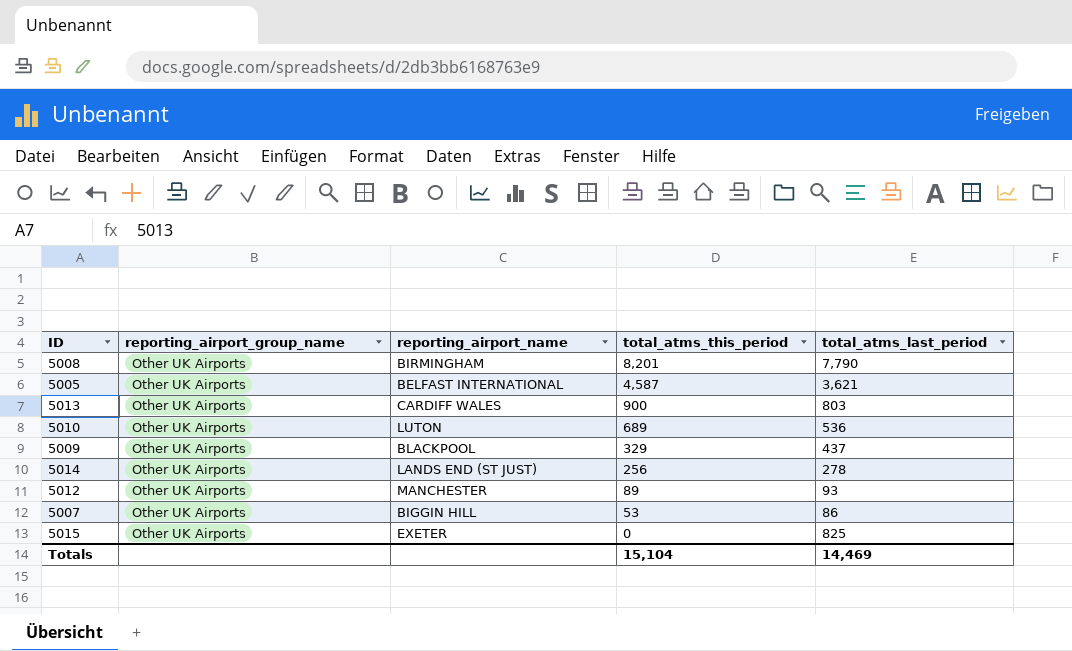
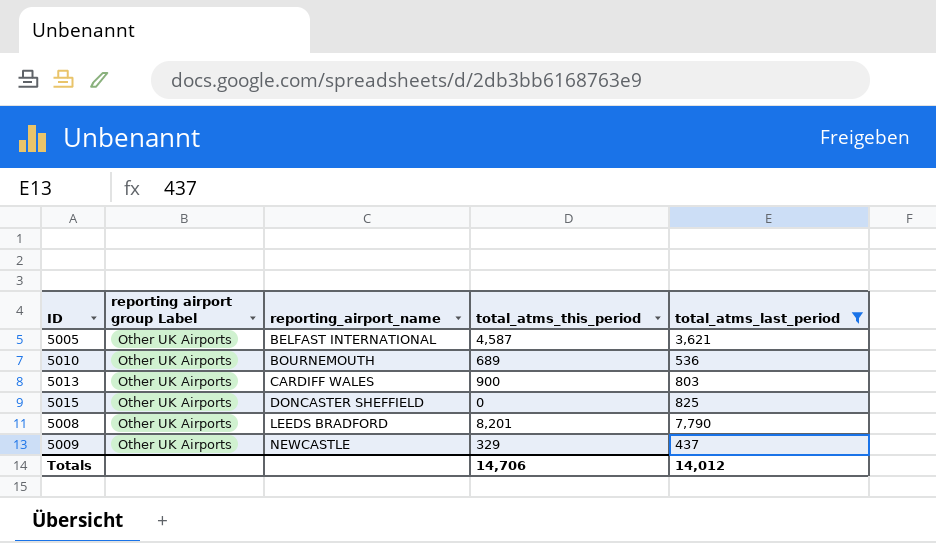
filter: none -> total_atms_last_period >= 437
row order: total_atms_this_period descending -> reporting_airport_name ascending
column name: reporting_airport_group_name -> reporting airport group Label
5010 | reporting_airport_name: LUTON -> BOURNEMOUTH
5015 | reporting_airport_name: EXETER -> DONCASTER SHEFFIELD
5008 | reporting_airport_name: BIRMINGHAM -> LEEDS BRADFORD
5009 | reporting_airport_name: BLACKPOOL -> NEWCASTLE
Totals | total_atms_this_period: 15,104 -> 14,706
Totals | total_atms_last_period: 14,469 -> 14,012

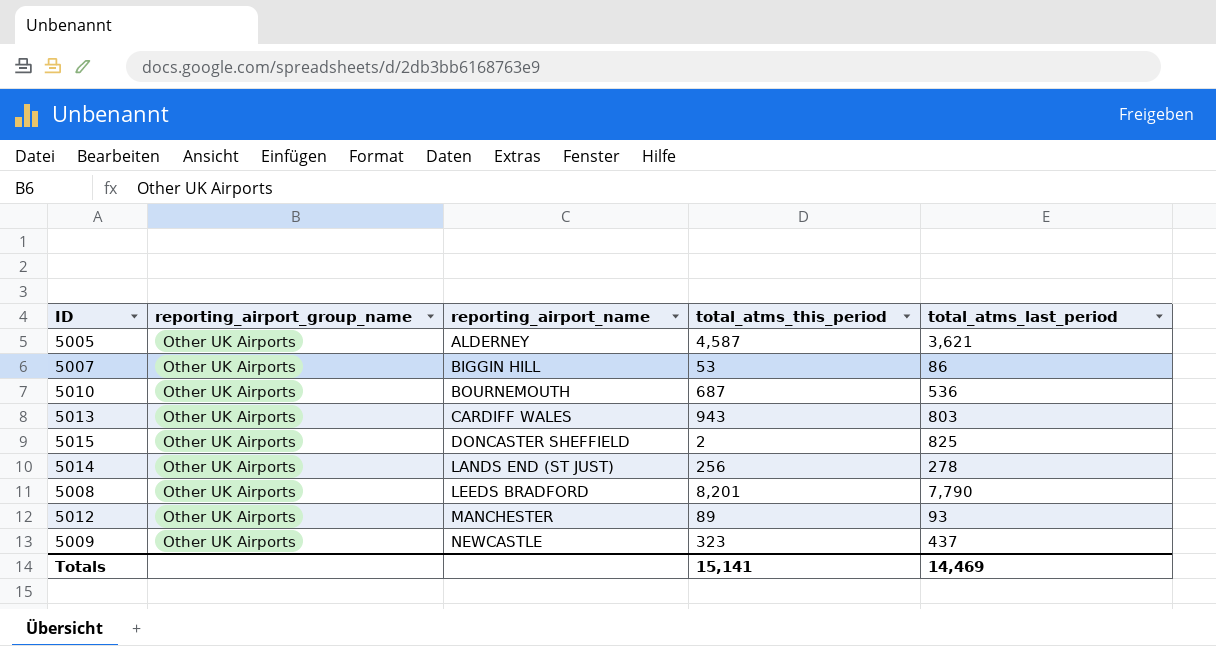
filter: total_atms_last_period >= 437 -> none
column name: reporting airport group Label -> reporting_airport_group_name
5005 | reporting_airport_name: BELFAST INTERNATIONAL -> ALDERNEY
5010 | total_atms_this_period: 689 -> 687
5013 | total_atms_this_period: 900 -> 943
5015 | total_atms_this_period: 0 -> 2
5009 | total_atms_this_period: 329 -> 323
Totals | total_atms_this_period: 14,706 -> 15,141
Totals | total_atms_last_period: 14,012 -> 14,469

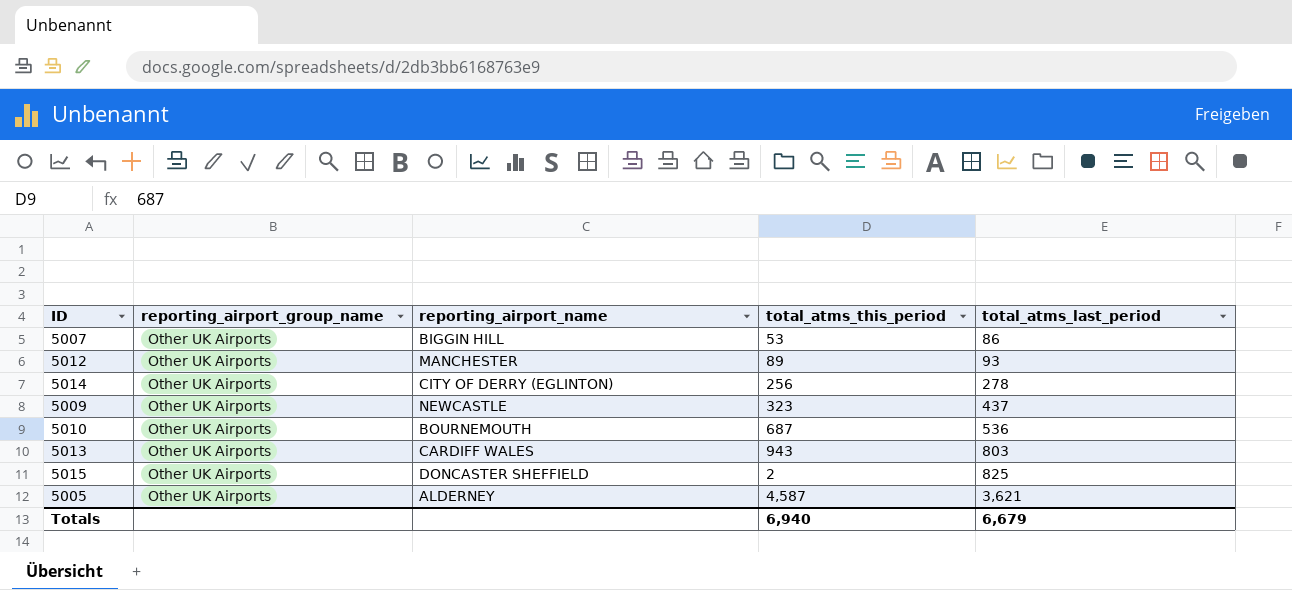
row order: reporting_airport_name ascending -> total_atms_last_period ascending
row 5008: Other UK Airports | LEEDS BRADFORD | 8,201 | 7,790 -> none
5014 | reporting_airport_name: LANDS END (ST JUST) -> CITY OF DERRY (EGLINTON)
Totals | total_atms_this_period: 15,141 -> 6,940
Totals | total_atms_last_period: 14,469 -> 6,679

